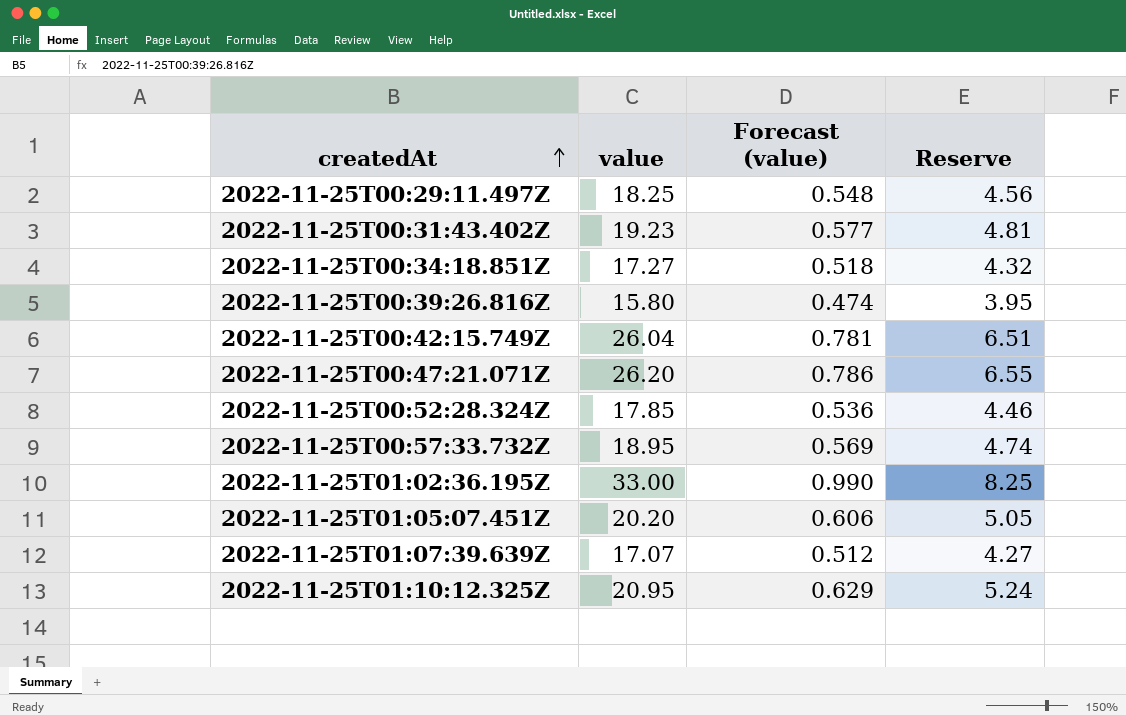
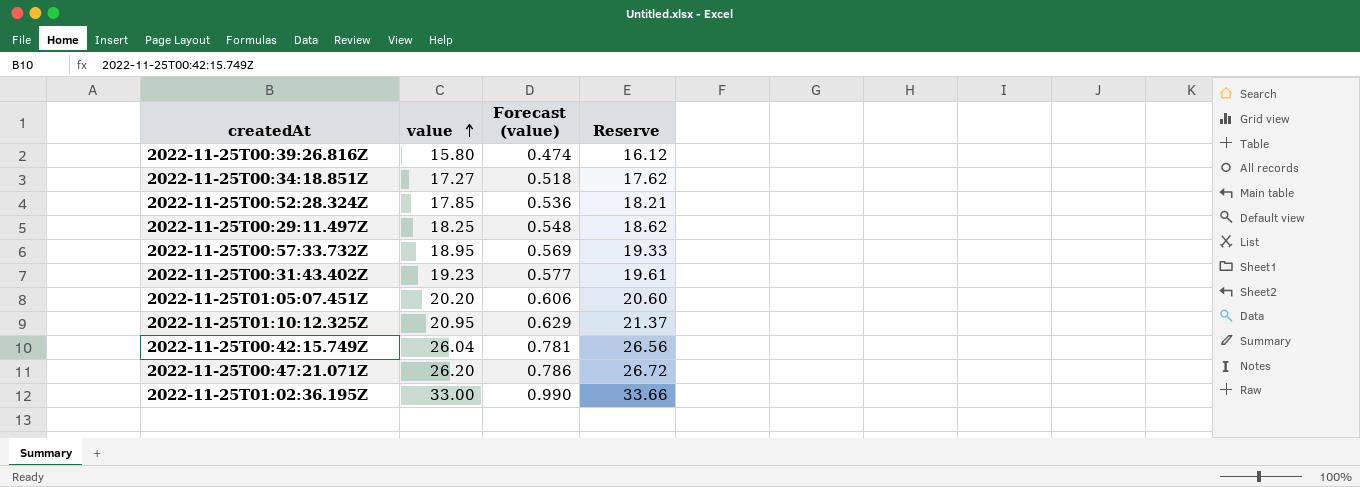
row order: createdAt ascending -> value ascending
column Reserve | formula: [value] * 0.25 -> [value] * 1.02
row 2022-11-25T01:07:39.639Z: 17.07 | 0.512 | 4.27 -> none

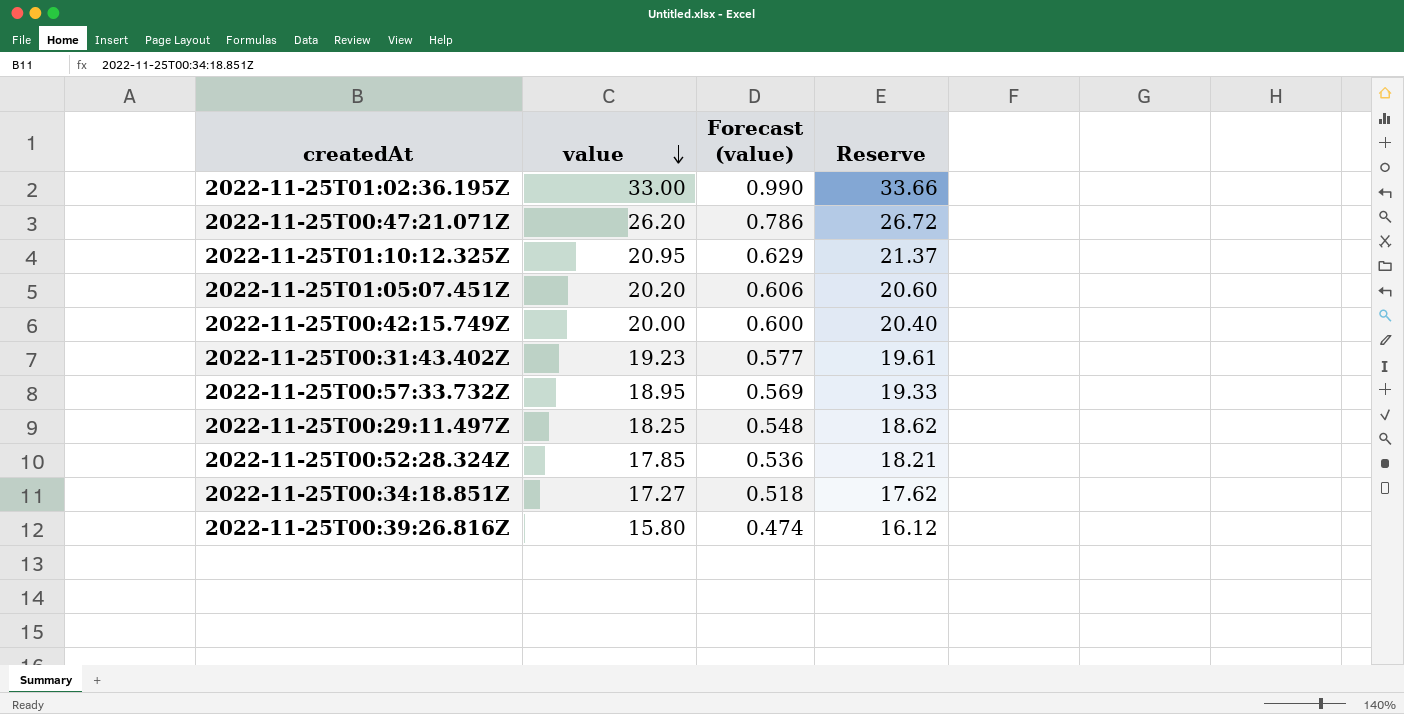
row order: value ascending -> value descending
2022-11-25T00:42:15.749Z | value: 26.04 -> 20.00
2022-11-25T00:42:15.749Z | Forecast (value): 0.781 -> 0.600
2022-11-25T00:42:15.749Z | Reserve: 26.56 -> 20.40

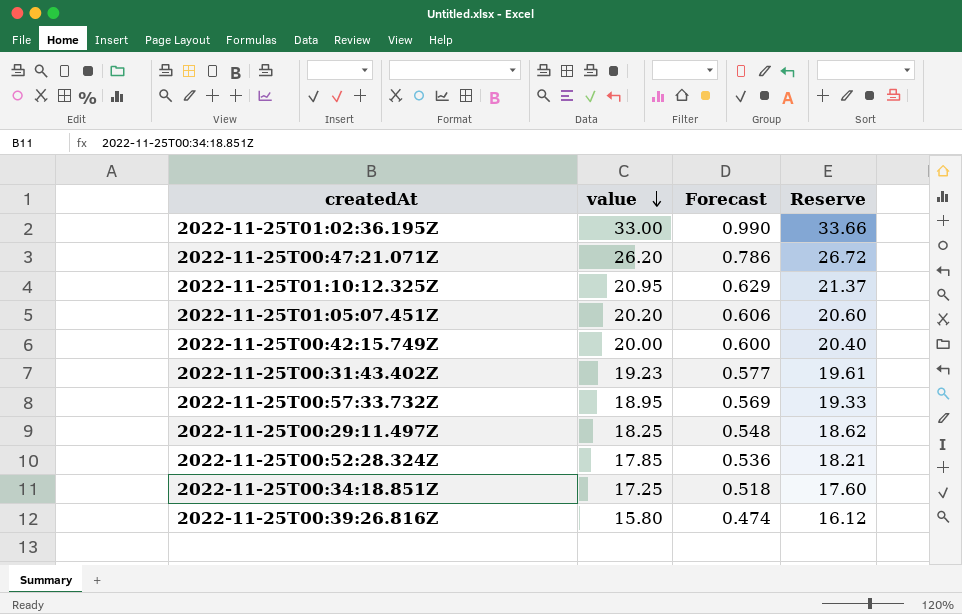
column name: Forecast (value) -> Forecast
2022-11-25T00:34:18.851Z | value: 17.27 -> 17.25
2022-11-25T00:34:18.851Z | Reserve: 17.62 -> 17.60

